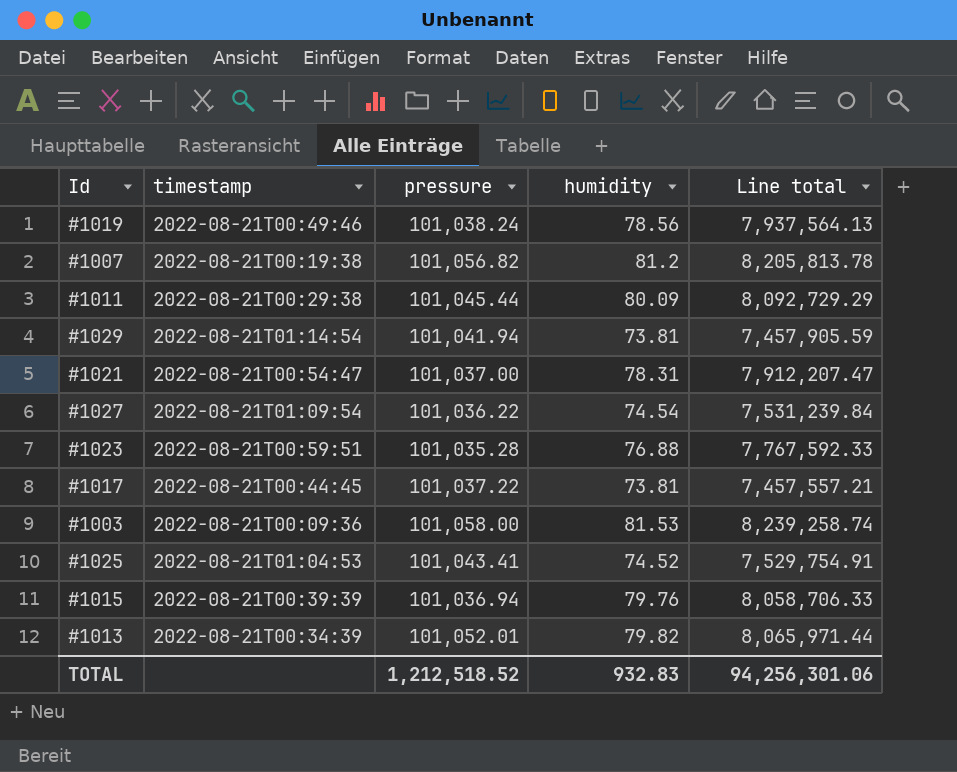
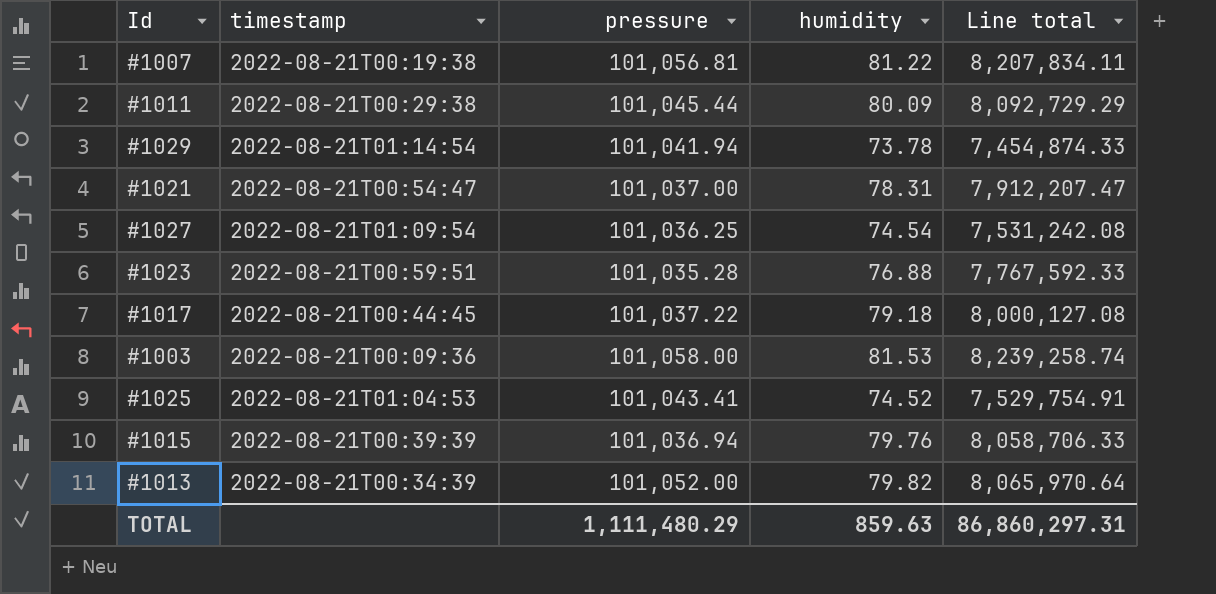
row #1019: 2022-08-21T00:49:46 | 101,038.24 | 78.56 | 7,937,564.13 -> none
#1007 | pressure: 101,056.82 -> 101,056.81
#1007 | humidity: 81.2 -> 81.22
#1007 | Line total: 8,205,813.78 -> 8,207,834.11
#1029 | humidity: 73.81 -> 73.78
#1029 | Line total: 7,457,905.59 -> 7,454,874.33
#1027 | pressure: 101,036.22 -> 101,036.25
#1027 | Line total: 7,531,239.84 -> 7,531,242.08
#1017 | humidity: 73.81 -> 79.18
#1017 | Line total: 7,457,557.21 -> 8,000,127.08
#1013 | pressure: 101,052.01 -> 101,052.00
#1013 | Line total: 8,065,971.44 -> 8,065,970.64
TOTAL | pressure: 1,212,518.52 -> 1,111,480.29
TOTAL | humidity: 932.83 -> 859.63
TOTAL | Line total: 94,256,301.06 -> 86,860,297.31

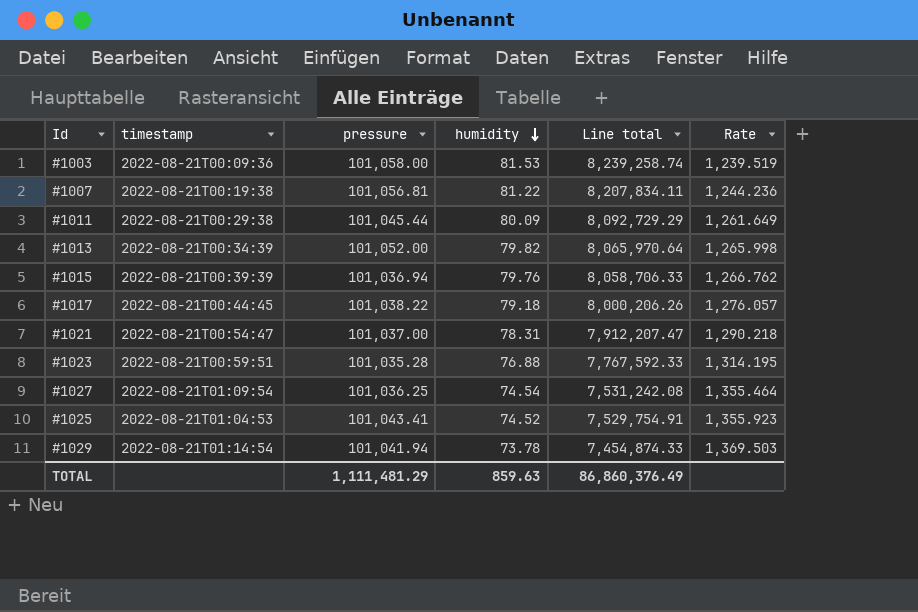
row order: none -> humidity descending
column Rate | formula: none -> [pressure] / [humidity]
#1017 | pressure: 101,037.22 -> 101,038.22
#1017 | Line total: 8,000,127.08 -> 8,000,206.26
TOTAL | pressure: 1,111,480.29 -> 1,111,481.29
TOTAL | Line total: 86,860,297.31 -> 86,860,376.49

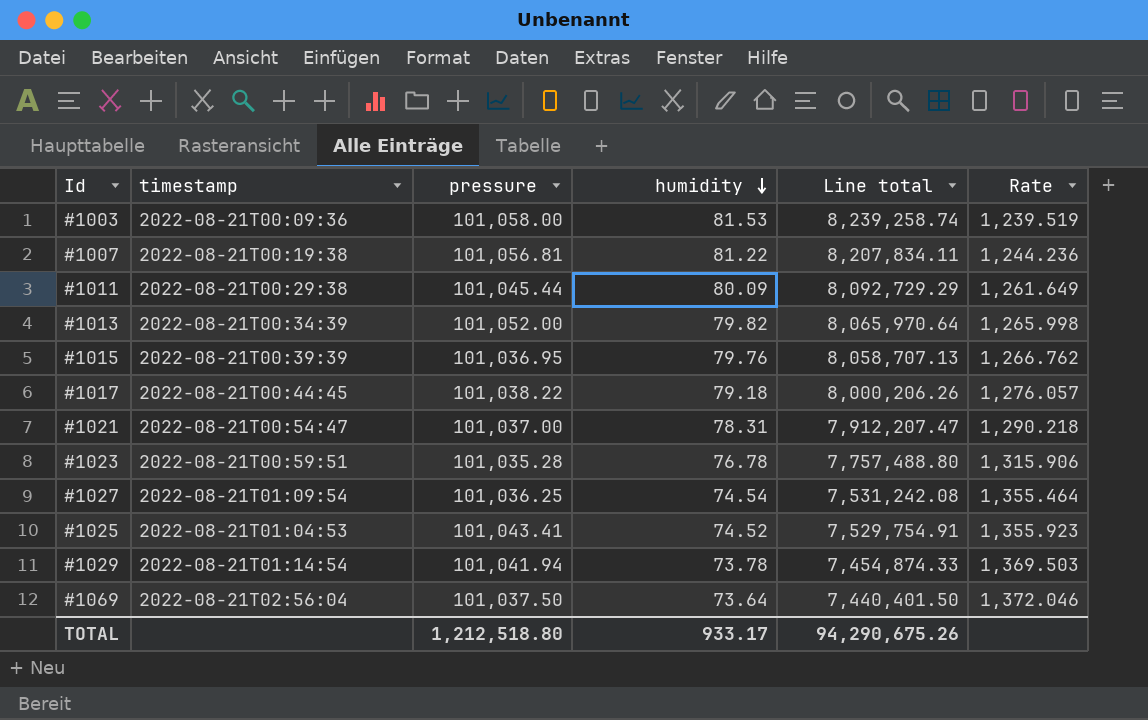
#1015 | pressure: 101,036.94 -> 101,036.95
#1015 | Line total: 8,058,706.33 -> 8,058,707.13
#1023 | humidity: 76.88 -> 76.78
#1023 | Line total: 7,767,592.33 -> 7,757,488.80
#1023 | Rate: 1,314.195 -> 1,315.906
row #1069: none -> 2022-08-21T02:56:04 | 101,037.50 | 73.64 | 7,440,401.50 | 1,372.046
TOTAL | pressure: 1,111,481.29 -> 1,212,518.80
TOTAL | humidity: 859.63 -> 933.17
TOTAL | Line total: 86,860,376.49 -> 94,290,675.26

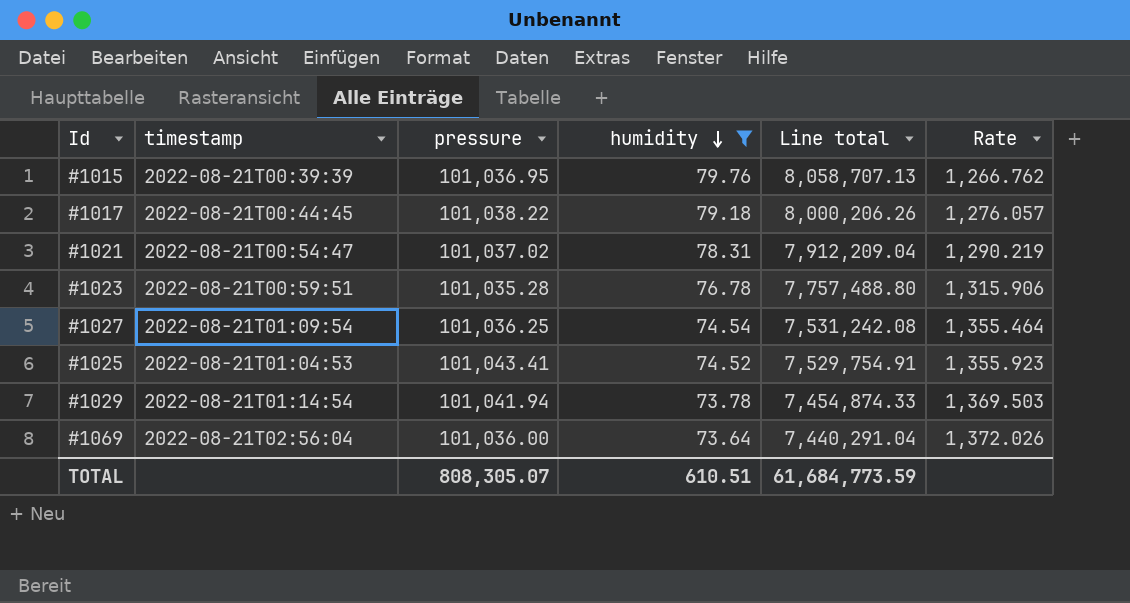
filter: none -> humidity <= 79.76
#1021 | pressure: 101,037.00 -> 101,037.02
#1021 | Line total: 7,912,207.47 -> 7,912,209.04
#1021 | Rate: 1,290.218 -> 1,290.219
#1069 | pressure: 101,037.50 -> 101,036.00
#1069 | Line total: 7,440,401.50 -> 7,440,291.04
#1069 | Rate: 1,372.046 -> 1,372.026
TOTAL | pressure: 1,212,518.80 -> 808,305.07
TOTAL | humidity: 933.17 -> 610.51
TOTAL | Line total: 94,290,675.26 -> 61,684,773.59

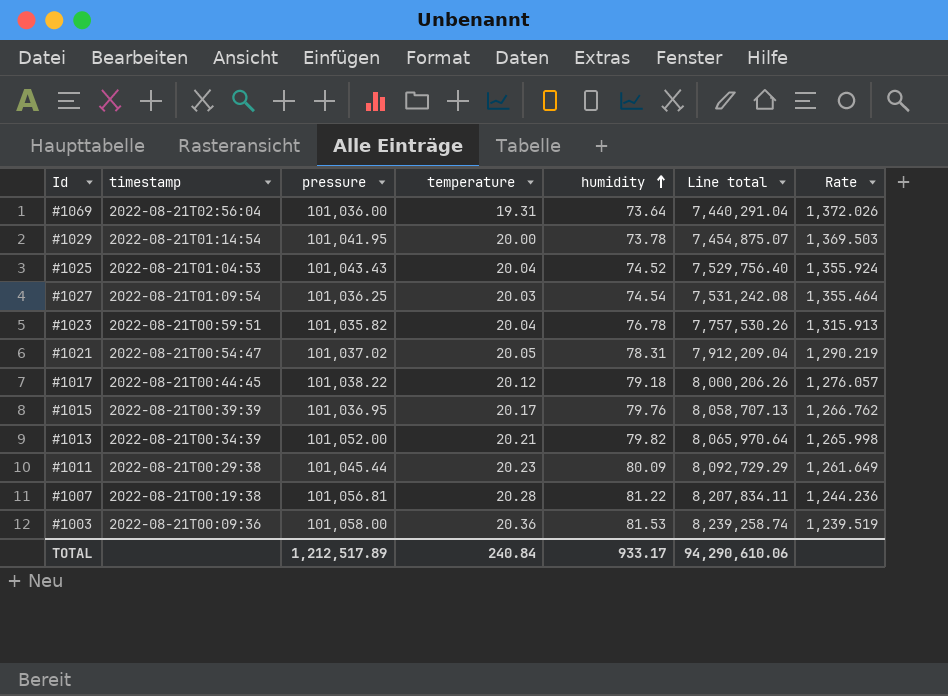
filter: humidity <= 79.76 -> none
row order: humidity descending -> humidity ascending
column temperature | position: none -> 4
#1029 | pressure: 101,041.94 -> 101,041.95
#1029 | Line total: 7,454,874.33 -> 7,454,875.07
#1025 | pressure: 101,043.41 -> 101,043.43
#1025 | Line total: 7,529,754.91 -> 7,529,756.40
#1025 | Rate: 1,355.923 -> 1,355.924
#1023 | pressure: 101,035.28 -> 101,035.82
#1023 | Line total: 7,757,488.80 -> 7,757,530.26
#1023 | Rate: 1,315.906 -> 1,315.913
TOTAL | pressure: 808,305.07 -> 1,212,517.89
TOTAL | humidity: 610.51 -> 933.17
TOTAL | Line total: 61,684,773.59 -> 94,290,610.06

